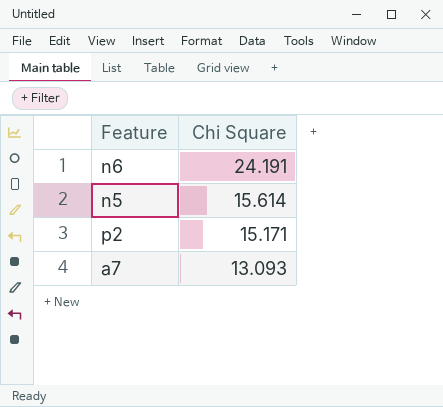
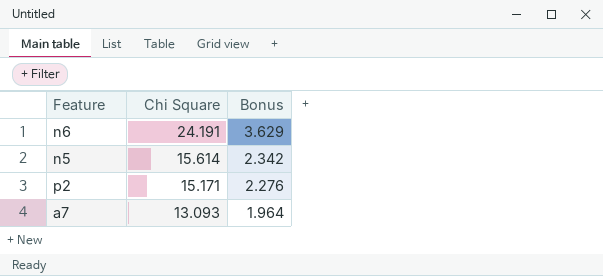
column Bonus | formula: none -> [Chi Square] * 0.15

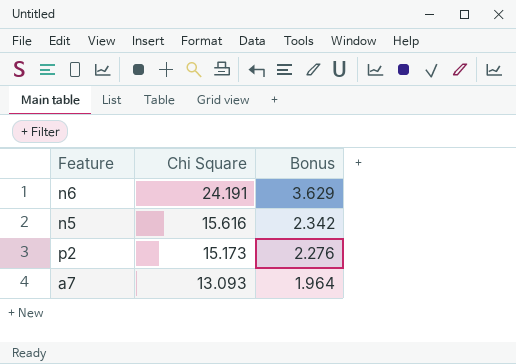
n5 | Chi Square: 15.614 -> 15.616
p2 | Chi Square: 15.171 -> 15.173

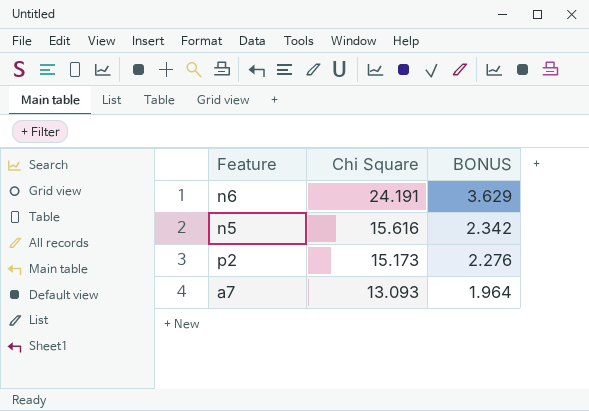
column name: Bonus -> BONUS

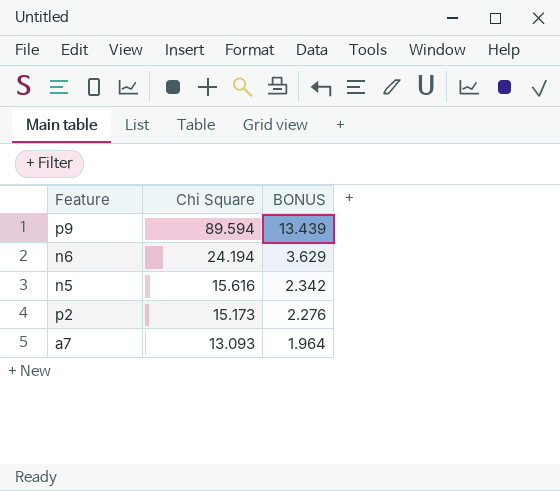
row p9: none -> 89.594 | 13.439
n6 | Chi Square: 24.191 -> 24.194

